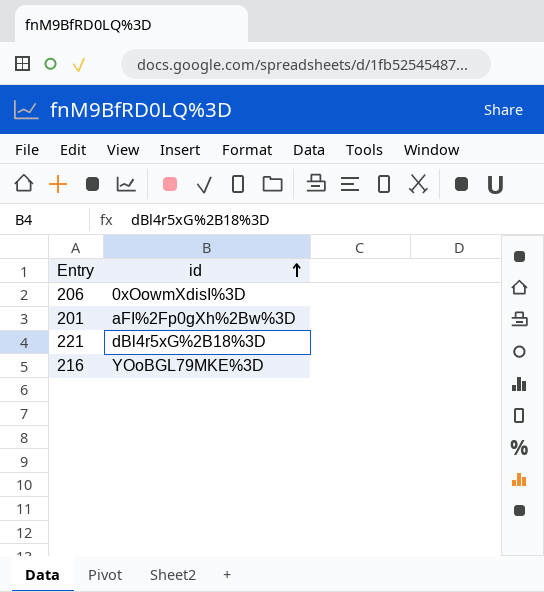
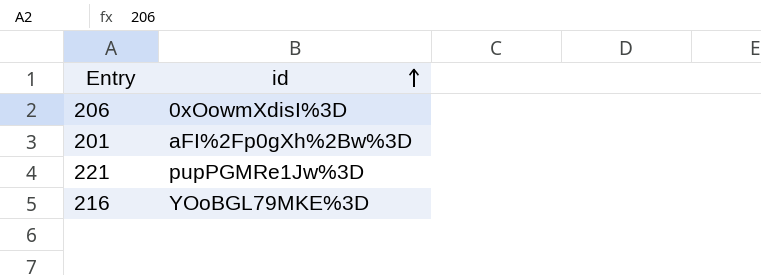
221 | id: dBl4r5xG%2B18%3D -> pupPGMRe1Jw%3D

